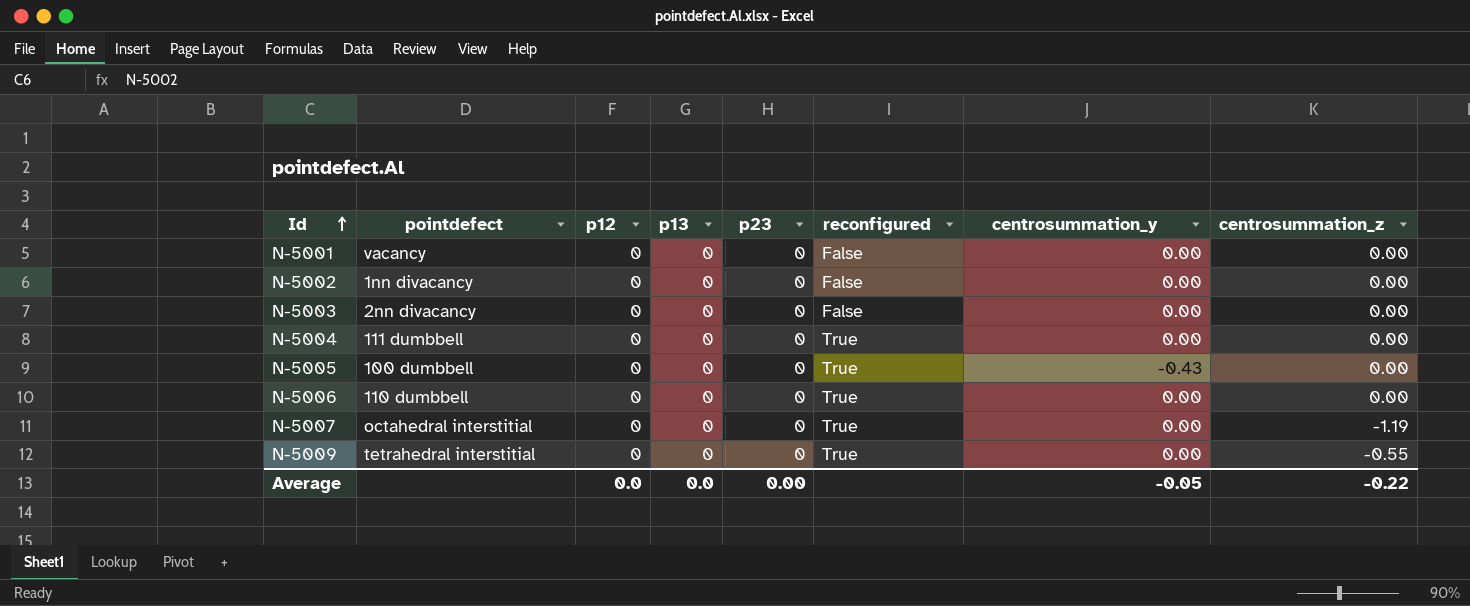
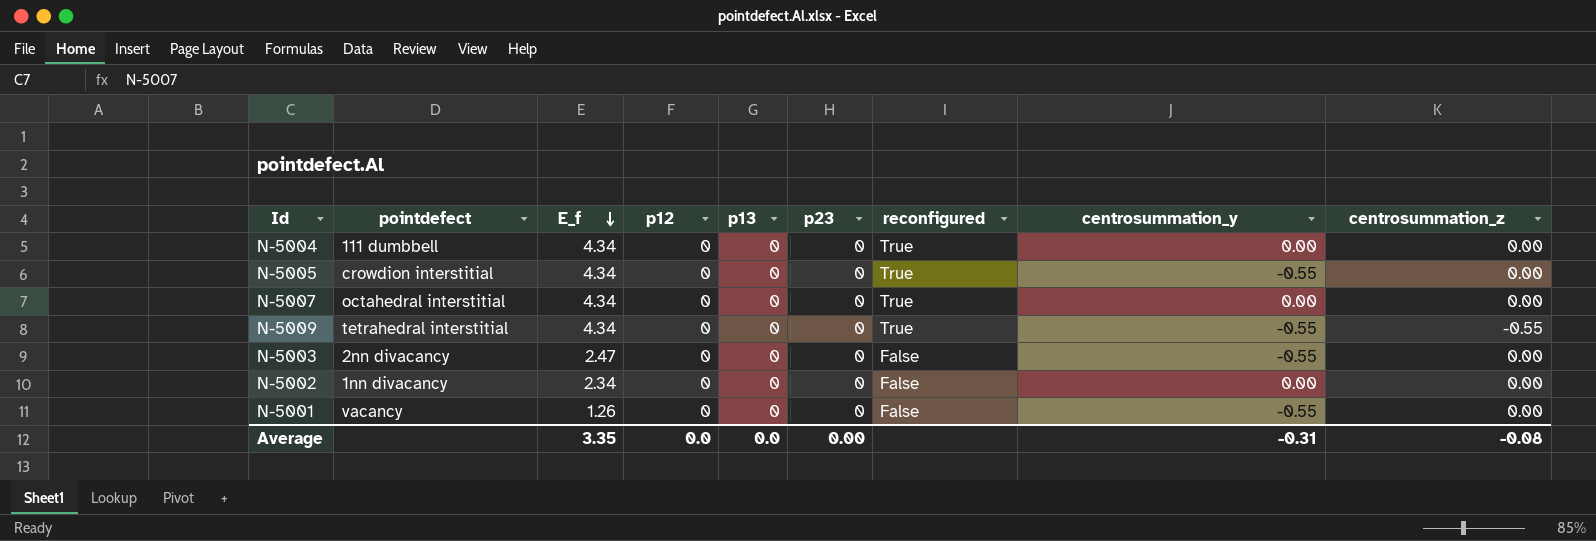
row order: Id ascending -> E_f descending
column E_f | position: none -> 3
row N-5006: 110 dumbbell | 0 | 0 | 0 | True | 0.00 | 0.00 -> none
N-5005 | pointdefect: 100 dumbbell -> crowdion interstitial
N-5005 | centrosummation_y: -0.43 -> -0.55
N-5007 | centrosummation_z: -1.19 -> 0.00
N-5009 | centrosummation_y: 0.00 -> -0.55
N-5003 | centrosummation_y: 0.00 -> -0.55
N-5001 | centrosummation_y: 0.00 -> -0.55
Average | centrosummation_y: -0.05 -> -0.31
Average | centrosummation_z: -0.22 -> -0.08

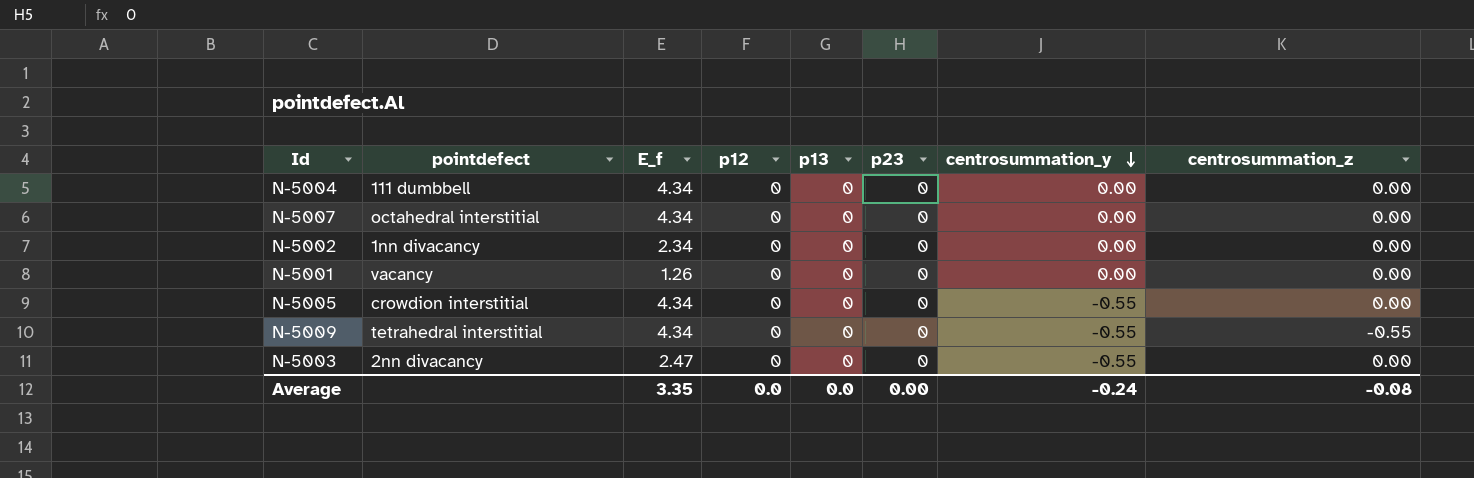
row order: E_f descending -> centrosummation_y descending
column reconfigured | position: 7 -> none
N-5001 | centrosummation_y: -0.55 -> 0.00
Average | centrosummation_y: -0.31 -> -0.24

